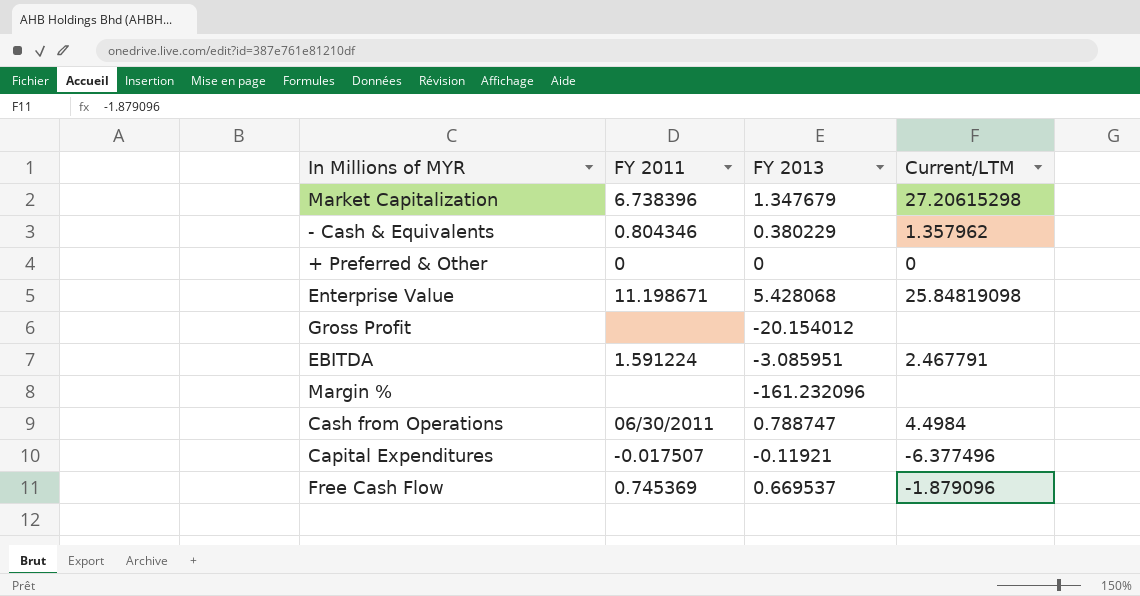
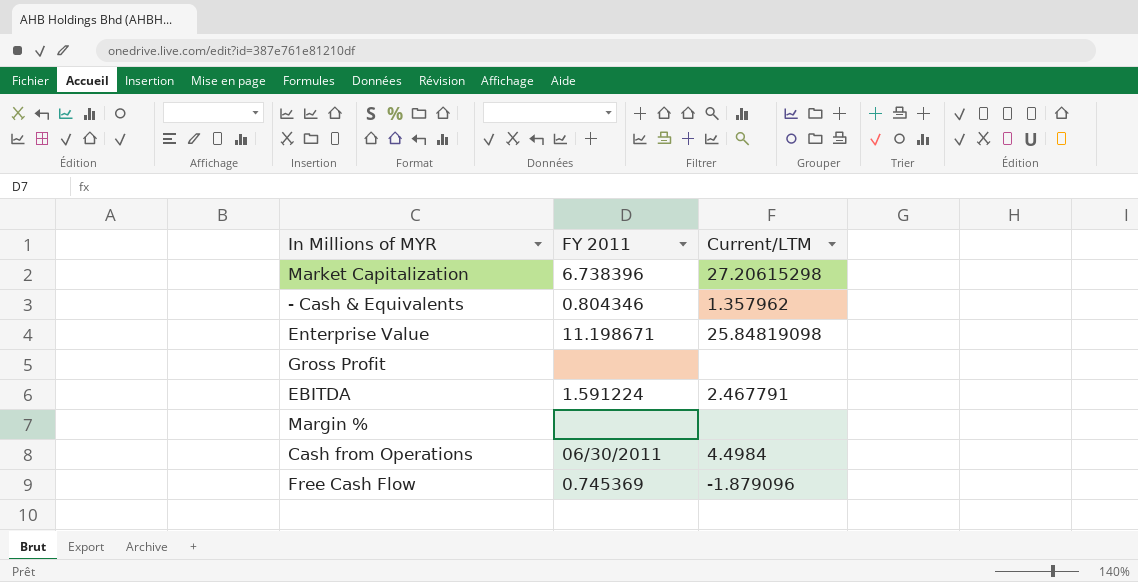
column FY 2013 | position: 3 -> none
row + Preferred & Other: 0 | 0 | 0 -> none
row Capital Expenditures: -0.017507 | -0.11921 | -6.377496 -> none

